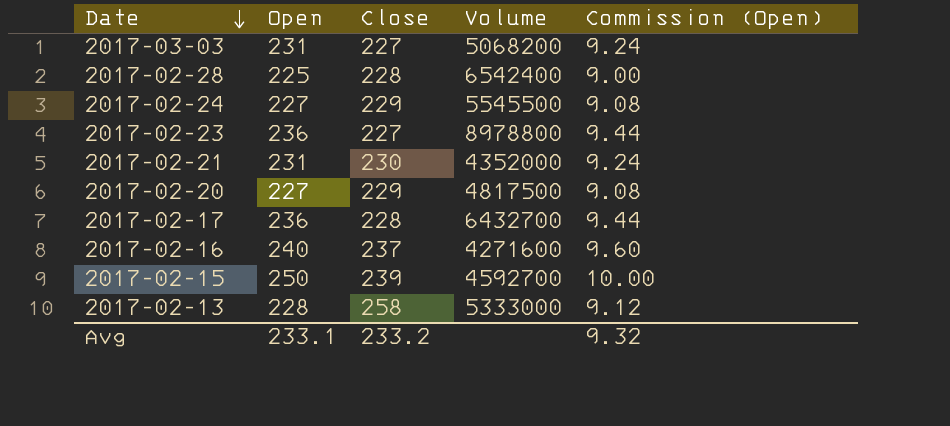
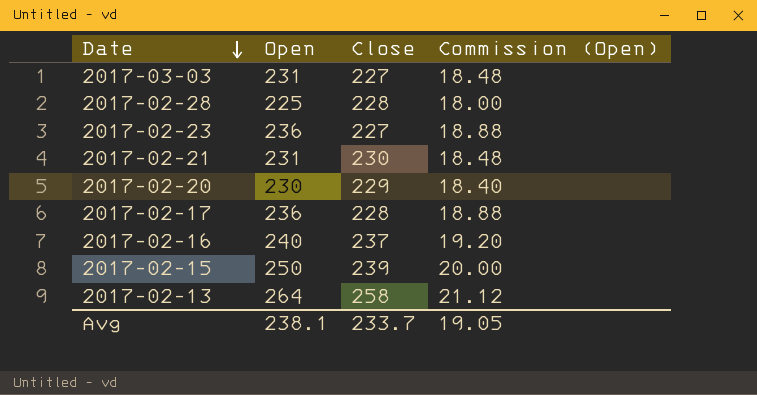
column Volume | position: 4 -> none
column Commission (Open) | formula: [Open] * 0.04 -> [Open] * 0.08
row 2017-02-24: 227 | 229 | 5545500 | 9.08 -> none
2017-02-20 | Open: 227 -> 230
2017-02-13 | Open: 228 -> 264
Avg | Open: 233.1 -> 238.1
Avg | Close: 233.2 -> 233.7
Avg | Commission (Open): 9.32 -> 19.05

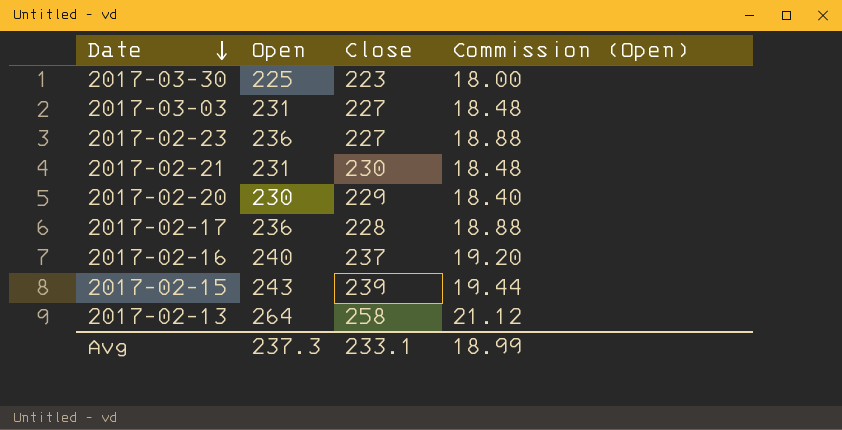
row 2017-02-28: 225 | 228 | 18.00 -> none
row 2017-03-30: none -> 225 | 223 | 18.00
2017-02-15 | Open: 250 -> 243
2017-02-15 | Commission (Open): 20.00 -> 19.44
Avg | Open: 238.1 -> 237.3
Avg | Close: 233.7 -> 233.1
Avg | Commission (Open): 19.05 -> 18.99

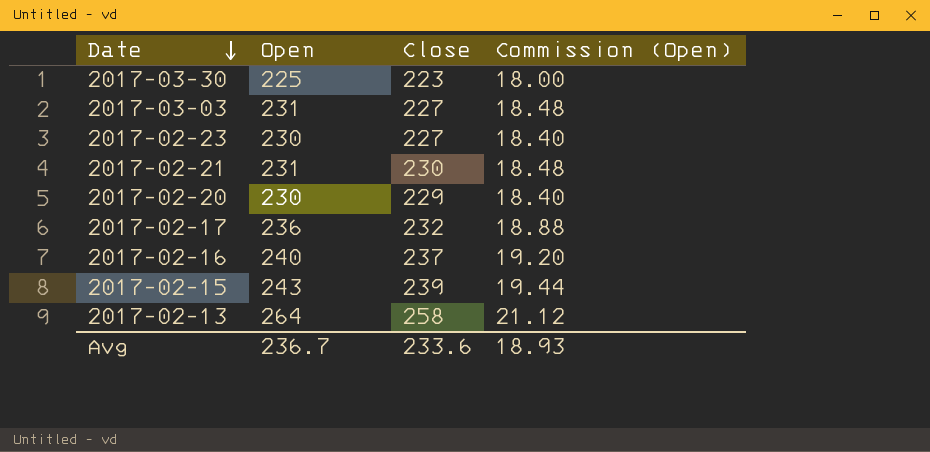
2017-02-23 | Open: 236 -> 230
2017-02-23 | Commission (Open): 18.88 -> 18.40
2017-02-17 | Close: 228 -> 232
Avg | Open: 237.3 -> 236.7
Avg | Close: 233.1 -> 233.6
Avg | Commission (Open): 18.99 -> 18.93

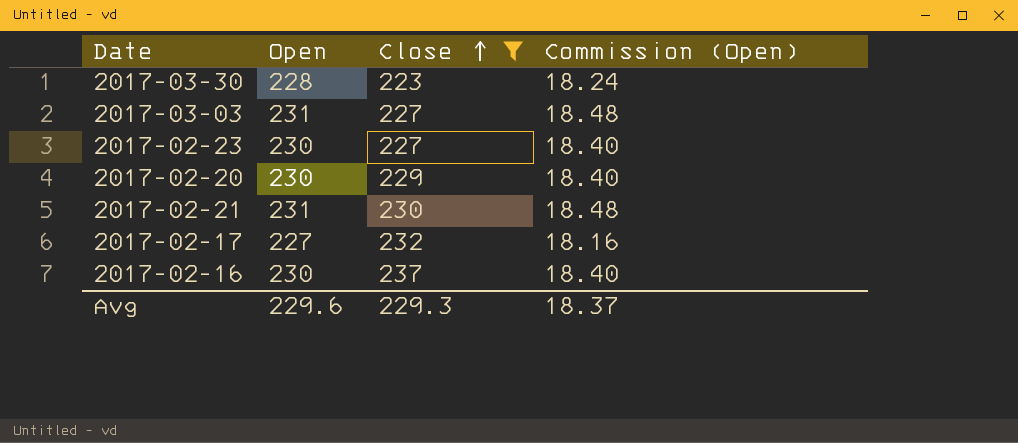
filter: none -> Close <= 237
row order: Date descending -> Close ascending
2017-03-30 | Open: 225 -> 228
2017-03-30 | Commission (Open): 18.00 -> 18.24
2017-02-17 | Open: 236 -> 227
2017-02-17 | Commission (Open): 18.88 -> 18.16
2017-02-16 | Open: 240 -> 230
2017-02-16 | Commission (Open): 19.20 -> 18.40
Avg | Open: 236.7 -> 229.6
Avg | Close: 233.6 -> 229.3
Avg | Commission (Open): 18.93 -> 18.37

